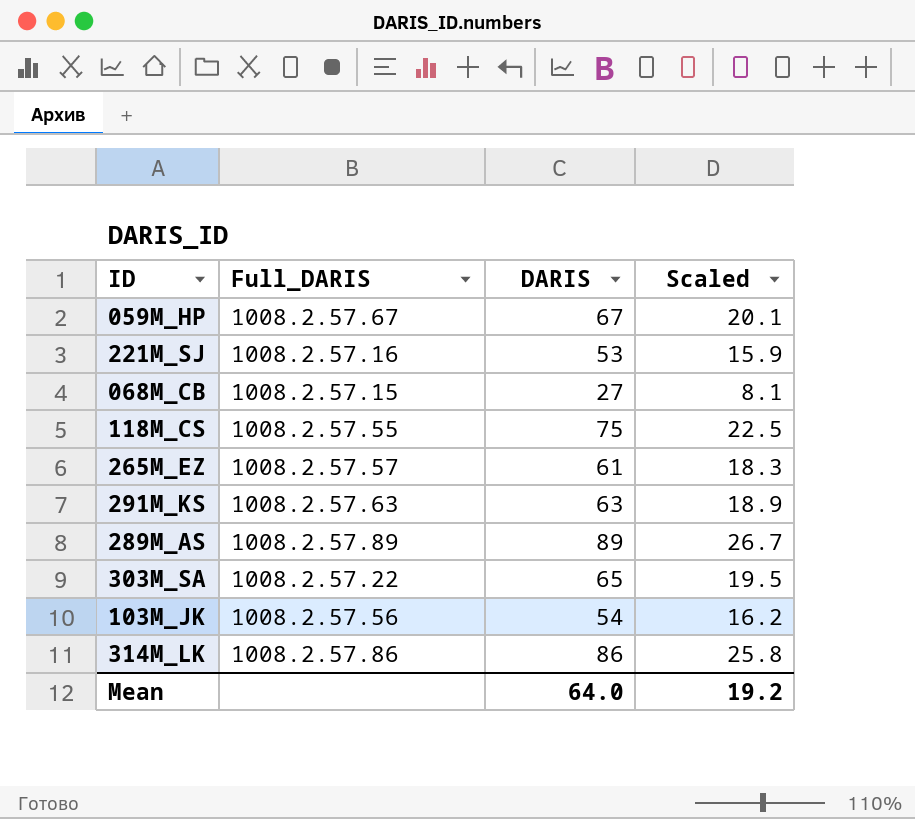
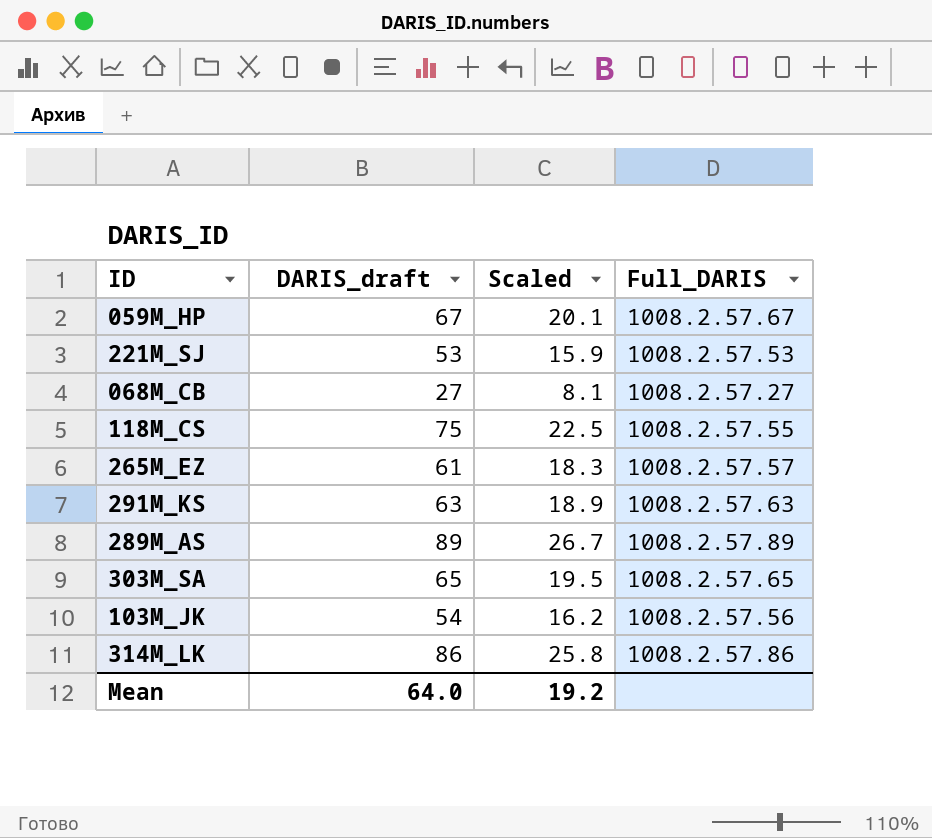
column name: DARIS -> DARIS_draft
column Full_DARIS | position: 2 -> 4
221M_SJ | Full_DARIS: 1008.2.57.16 -> 1008.2.57.53
068M_CB | Full_DARIS: 1008.2.57.15 -> 1008.2.57.27
303M_SA | Full_DARIS: 1008.2.57.22 -> 1008.2.57.65

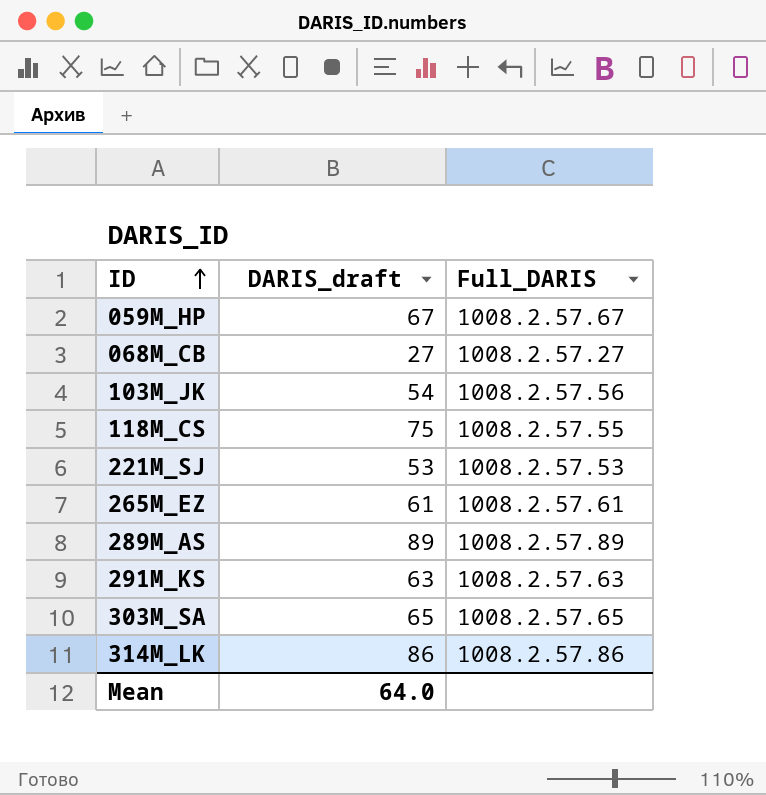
row order: none -> ID ascending
column Scaled | formula: [DARIS_draft] * 0.3 -> none
265M_EZ | Full_DARIS: 1008.2.57.57 -> 1008.2.57.61

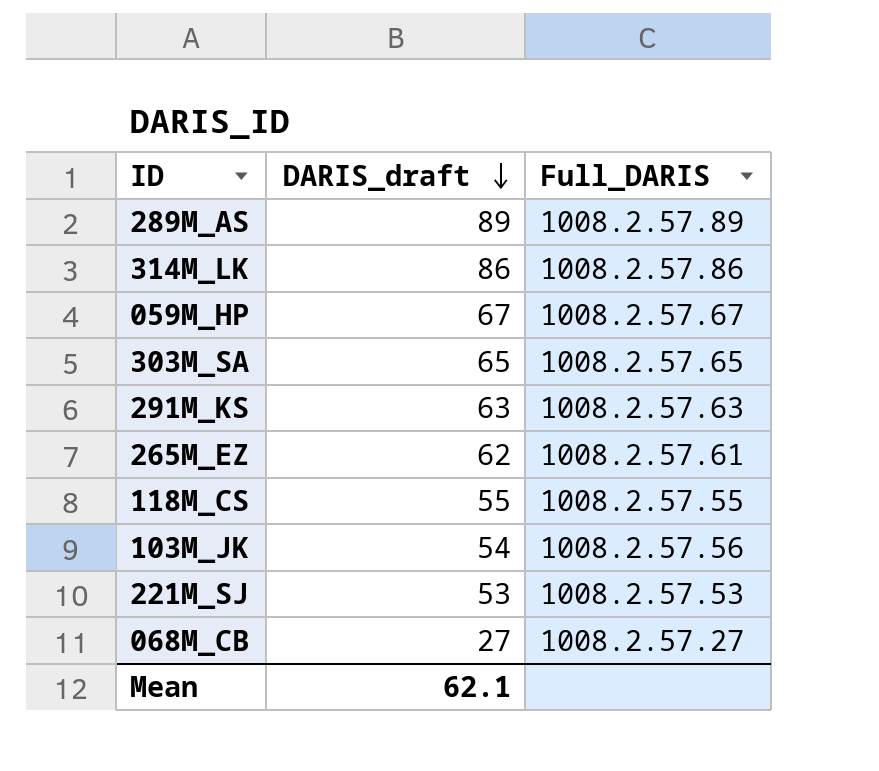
row order: ID ascending -> DARIS_draft descending
265M_EZ | DARIS_draft: 61 -> 62
118M_CS | DARIS_draft: 75 -> 55
Mean | DARIS_draft: 64.0 -> 62.1

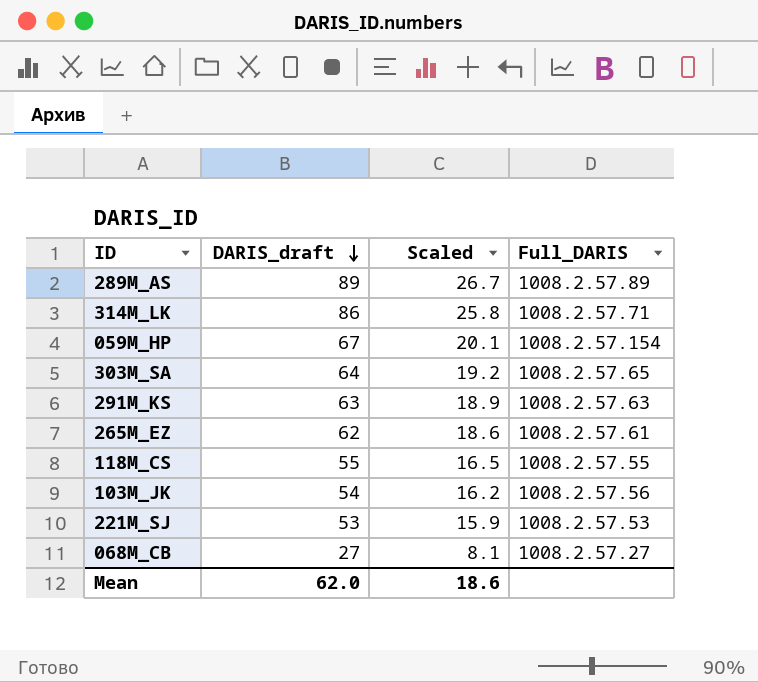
column Scaled | formula: none -> [DARIS_draft] * 0.3
314M_LK | Full_DARIS: 1008.2.57.86 -> 1008.2.57.71
059M_HP | Full_DARIS: 1008.2.57.67 -> 1008.2.57.154
303M_SA | DARIS_draft: 65 -> 64
Mean | DARIS_draft: 62.1 -> 62.0

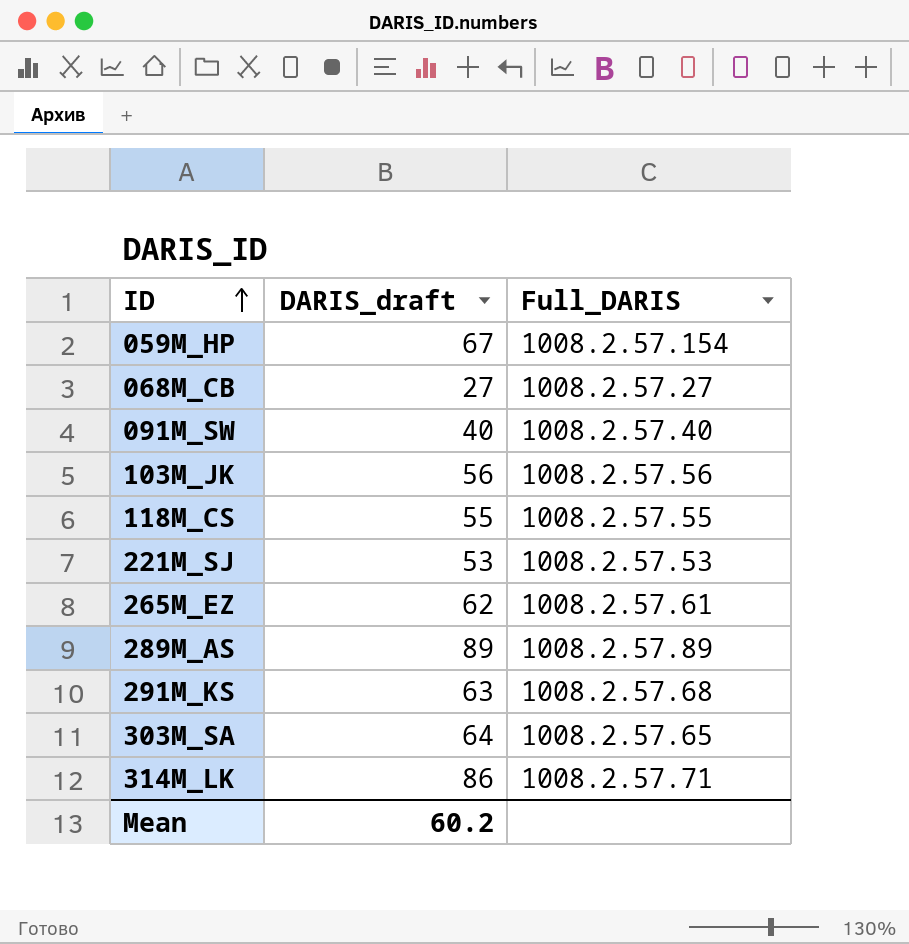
row order: DARIS_draft descending -> ID ascending
column Scaled | formula: [DARIS_draft] * 0.3 -> none
row 091M_SW: none -> 40 | 1008.2.57.40
103M_JK | DARIS_draft: 54 -> 56
291M_KS | Full_DARIS: 1008.2.57.63 -> 1008.2.57.68
Mean | DARIS_draft: 62.0 -> 60.2

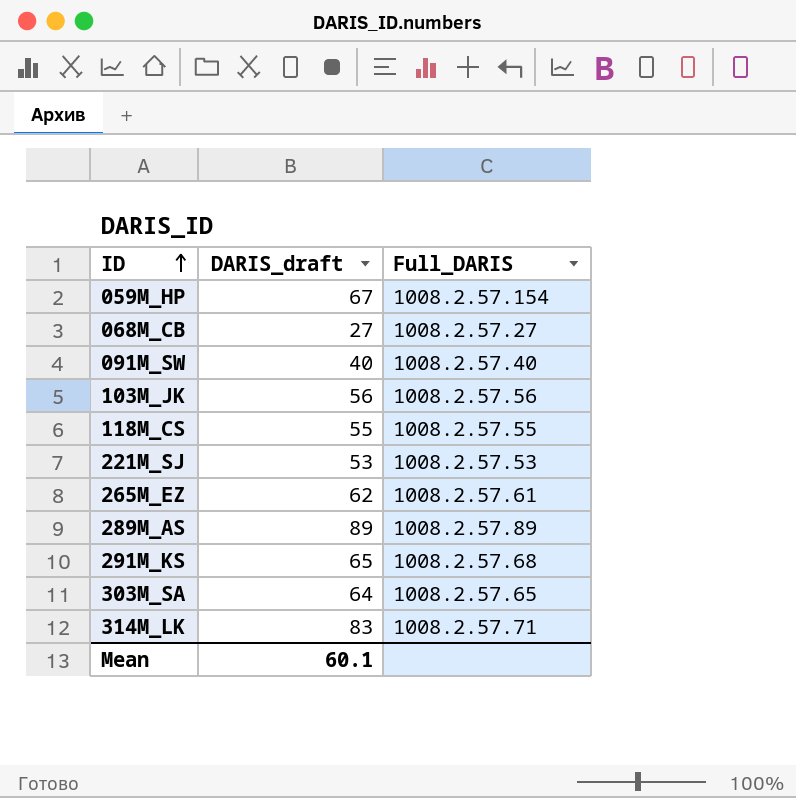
291M_KS | DARIS_draft: 63 -> 65
314M_LK | DARIS_draft: 86 -> 83
Mean | DARIS_draft: 60.2 -> 60.1

